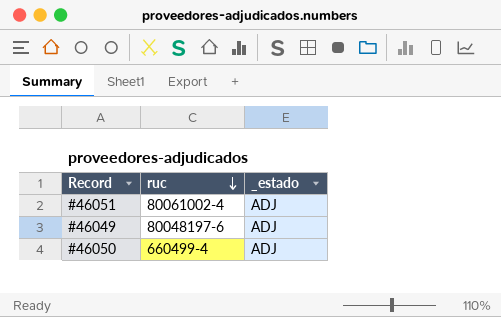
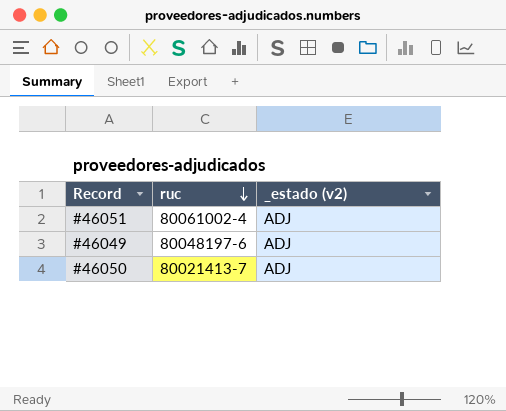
column name: _estado -> _estado (v2)
#46050 | ruc: 660499-4 -> 80021413-7

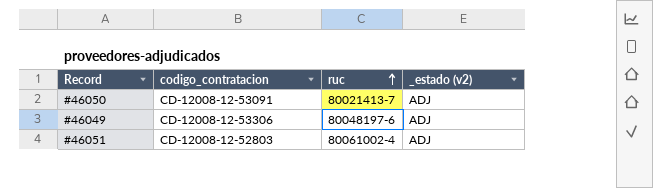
row order: ruc descending -> ruc ascending
column codigo_contratacion | position: none -> 2

